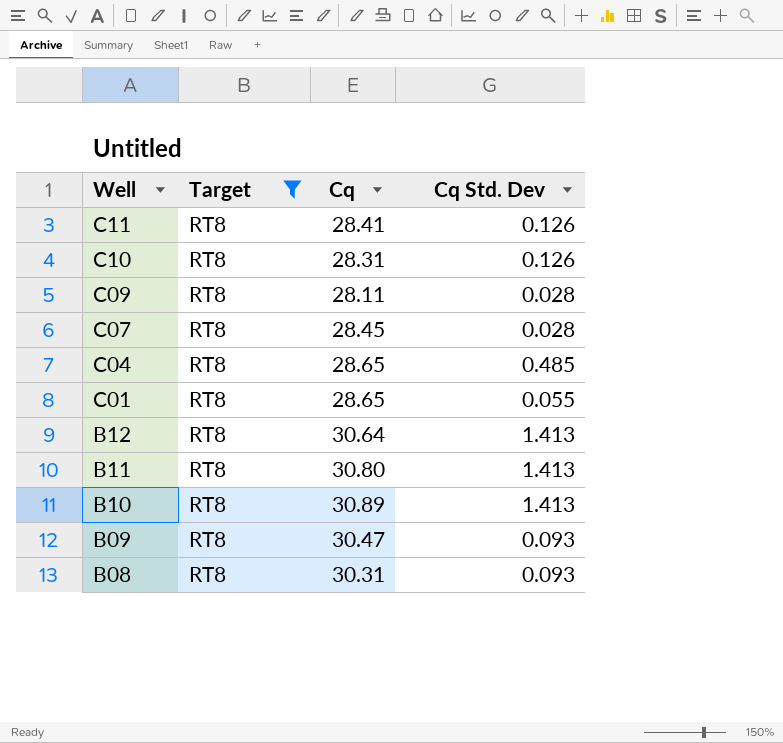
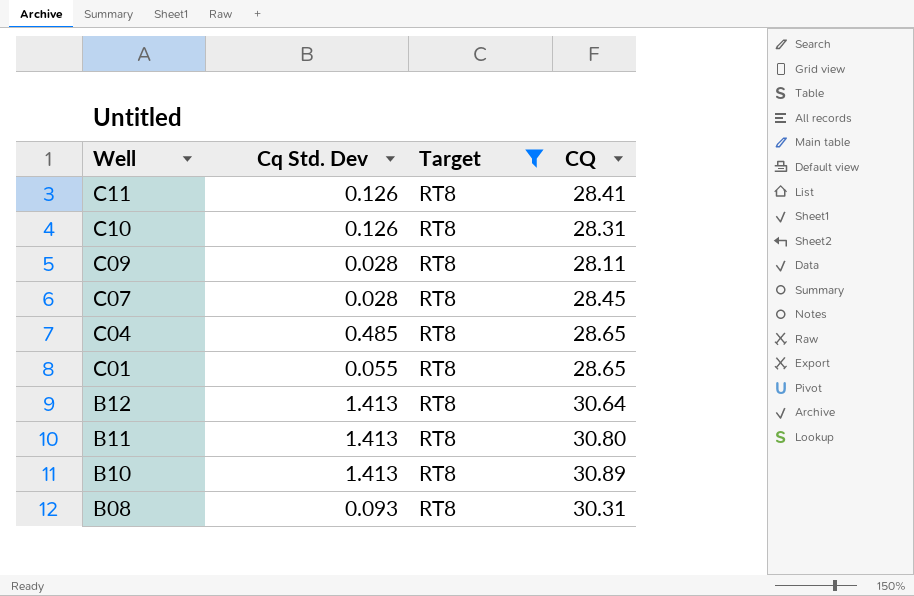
column Cq Std. Dev | position: 4 -> 2
column name: Cq -> CQ
row B09: RT8 | 30.47 | 0.093 -> none

